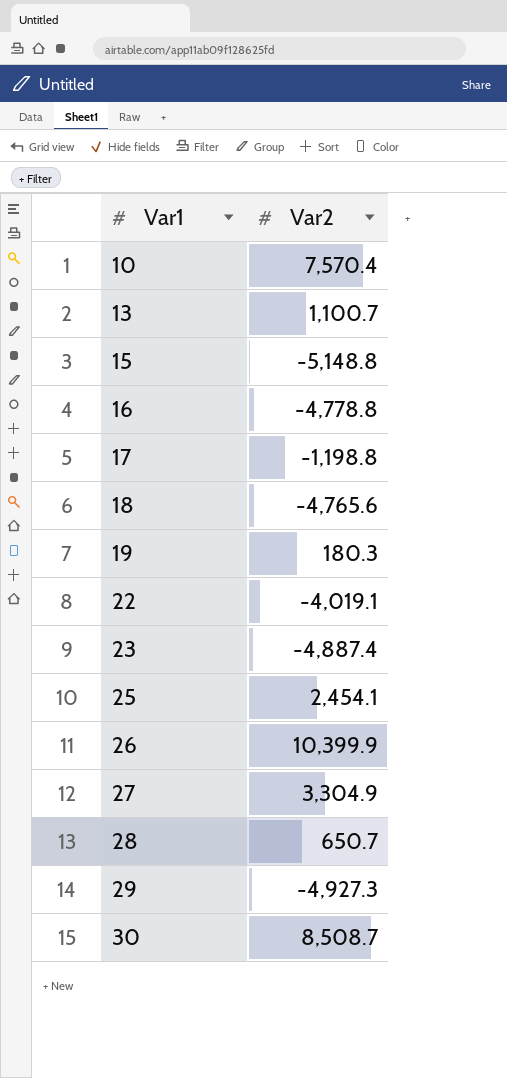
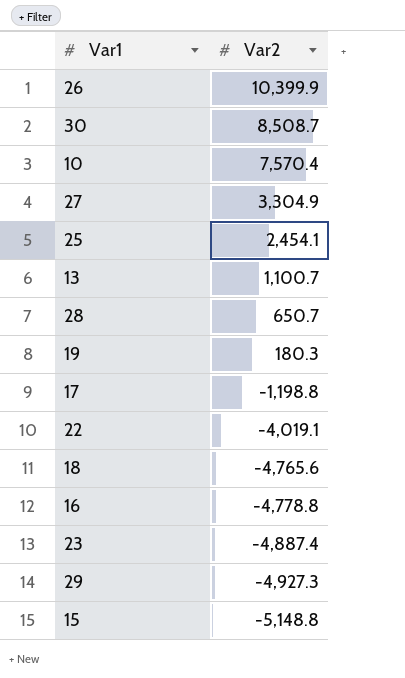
row order: Var1 ascending -> Var2 descending

